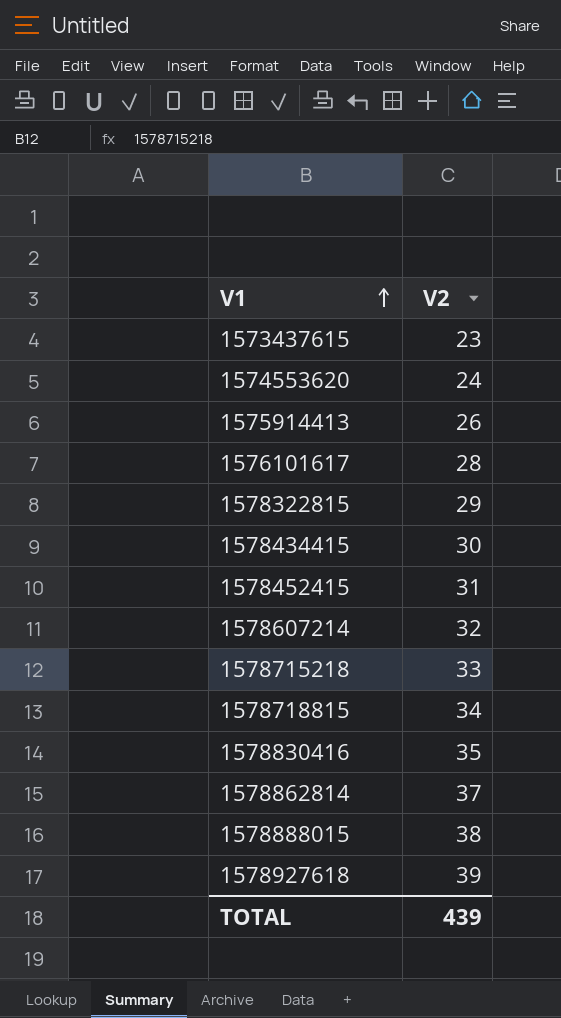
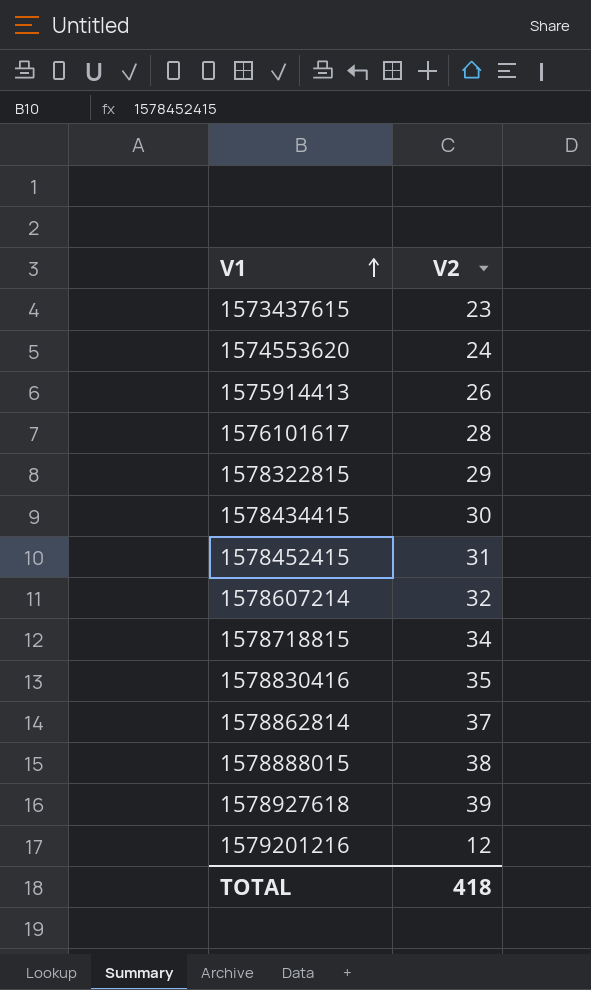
row 1578715218: 33 -> none
row 1579201216: none -> 12
TOTAL | V2: 439 -> 418

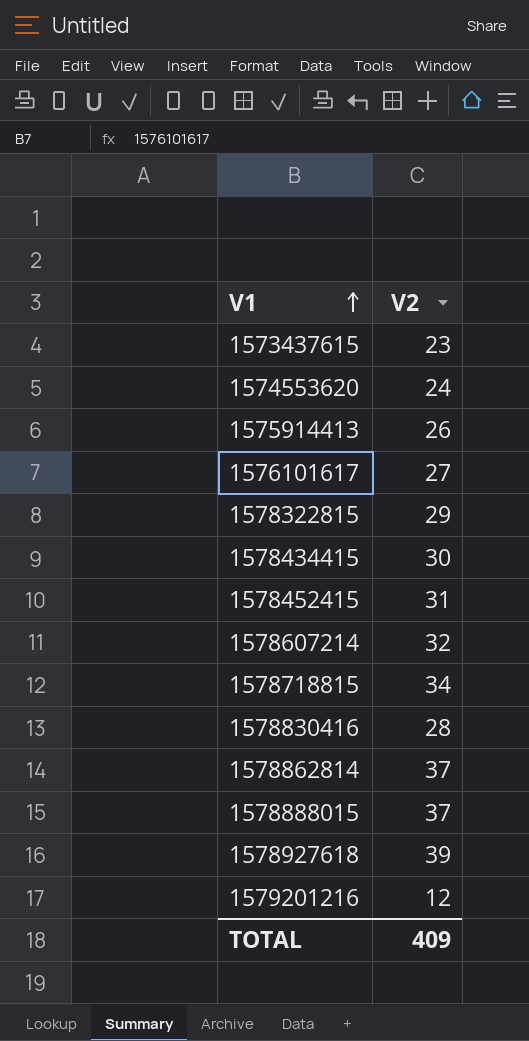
1576101617 | V2: 28 -> 27
1578830416 | V2: 35 -> 28
1578888015 | V2: 38 -> 37
TOTAL | V2: 418 -> 409

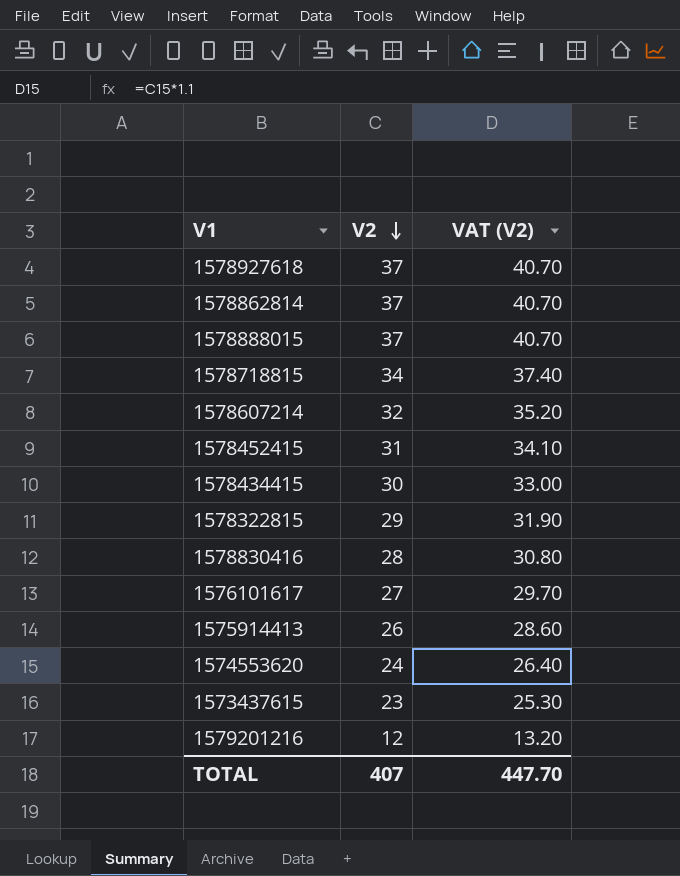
row order: V1 ascending -> V2 descending
column VAT (V2) | formula: none -> [V2] * 1.1
1578927618 | V2: 39 -> 37
TOTAL | V2: 409 -> 407

